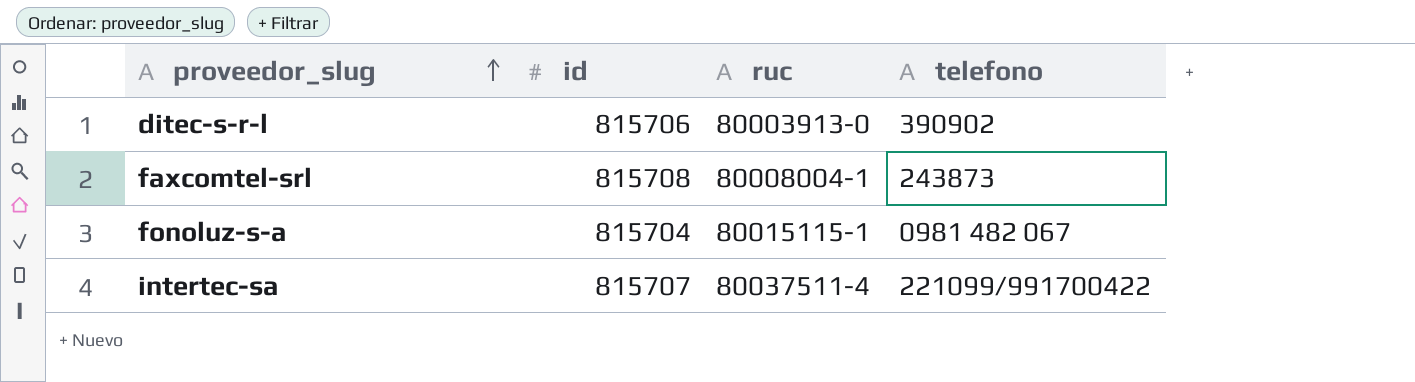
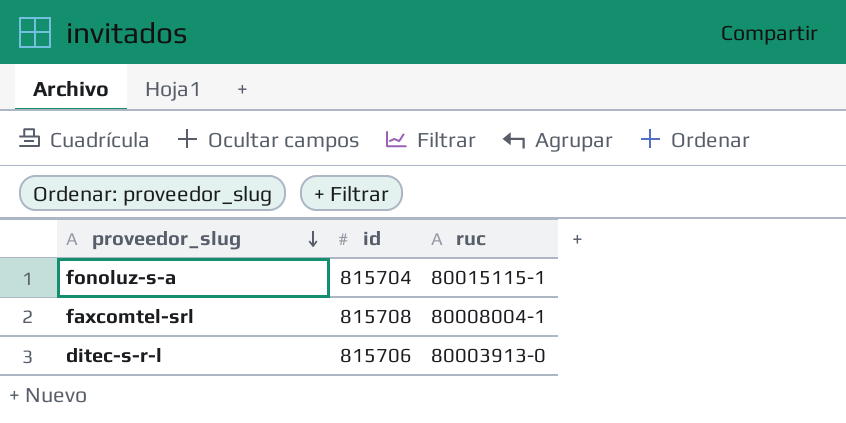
row order: proveedor_slug ascending -> proveedor_slug descending
column telefono | position: 4 -> none
row intertec-sa: 815707 | 80037511-4 | 221099/991700422 -> none

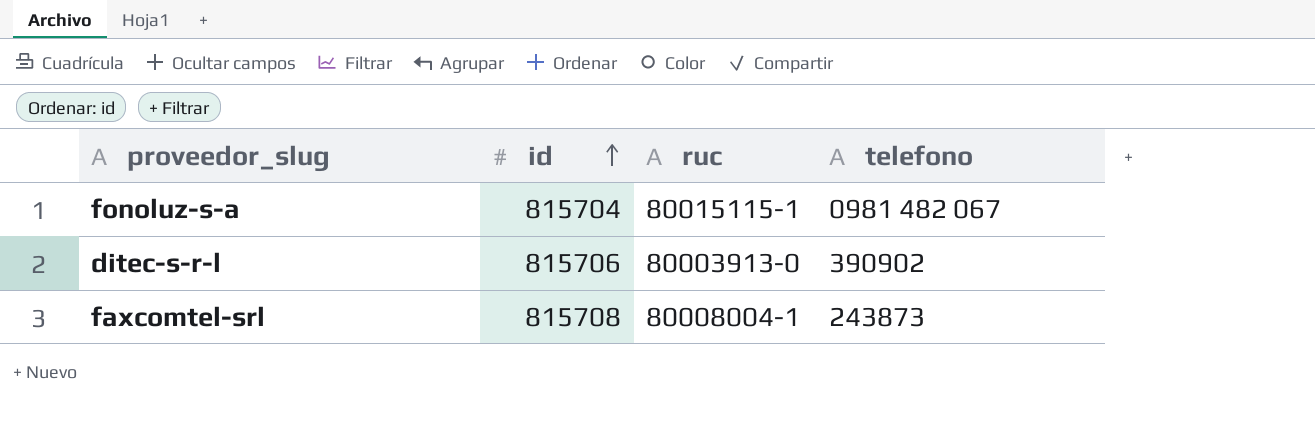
row order: proveedor_slug descending -> id ascending
column telefono | position: none -> 4

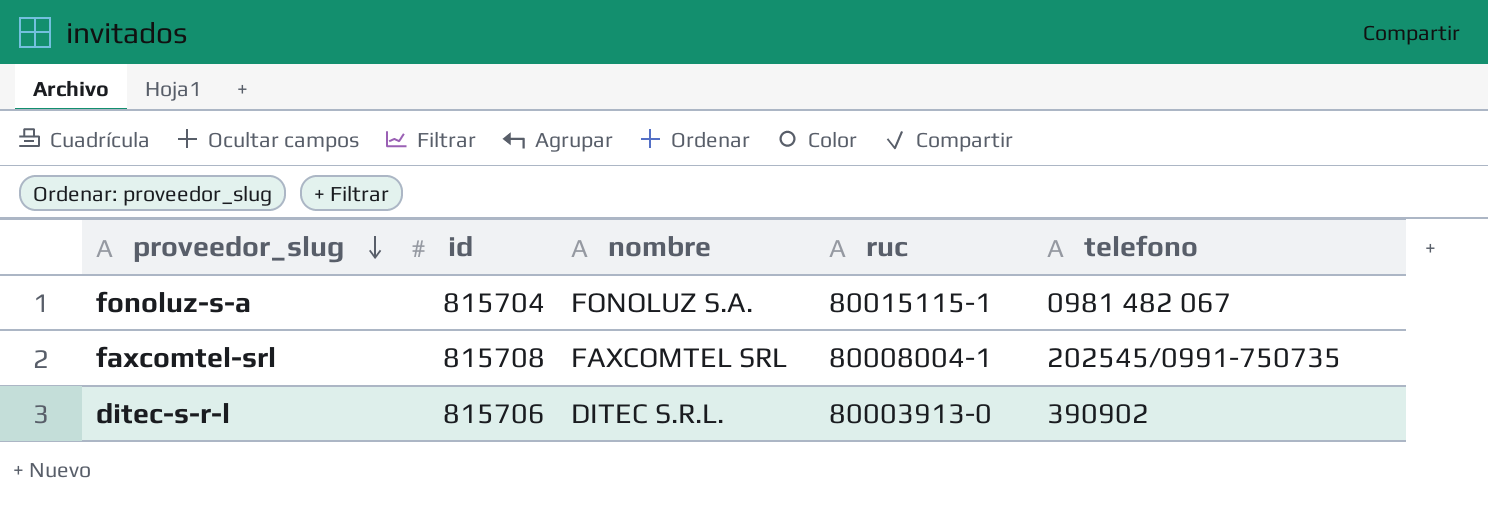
row order: id ascending -> proveedor_slug descending
column nombre | position: none -> 3
faxcomtel-srl | telefono: 243873 -> 202545/0991-750735

